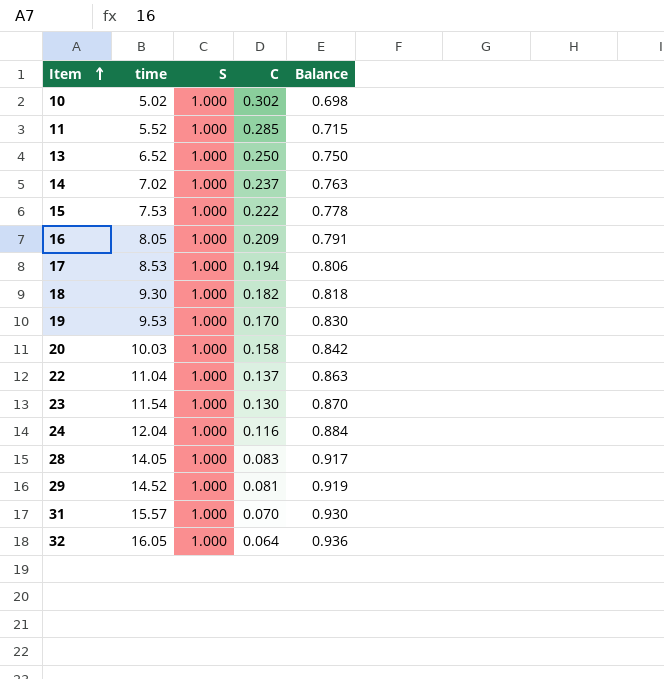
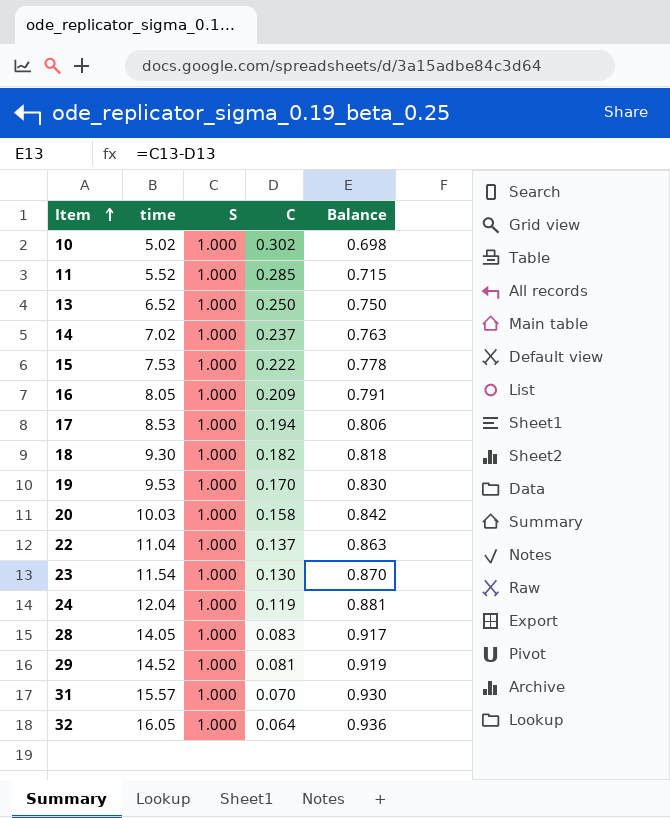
24 | C: 0.116 -> 0.119
24 | Balance: 0.884 -> 0.881

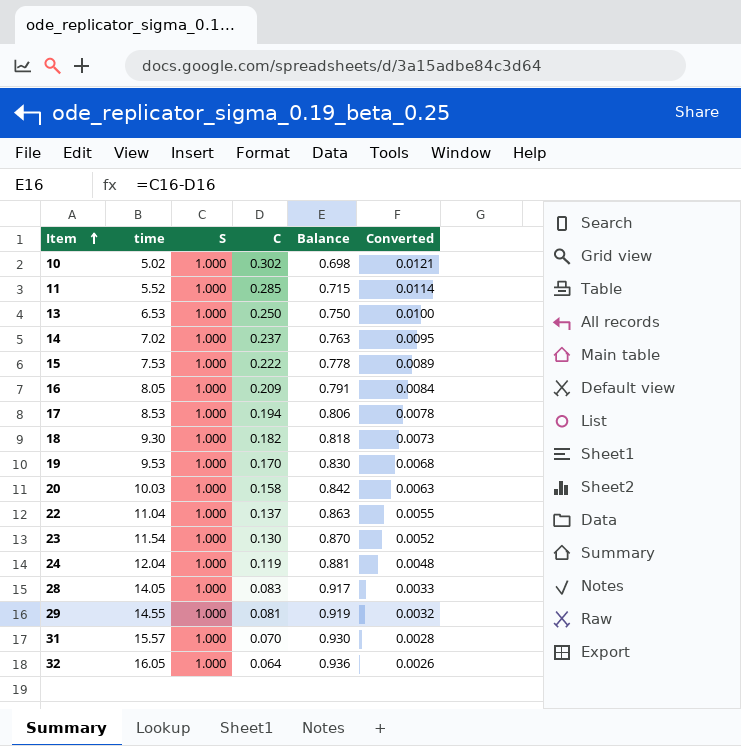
column Converted | formula: none -> [C] * 0.04
13 | time: 6.52 -> 6.53
29 | time: 14.52 -> 14.55

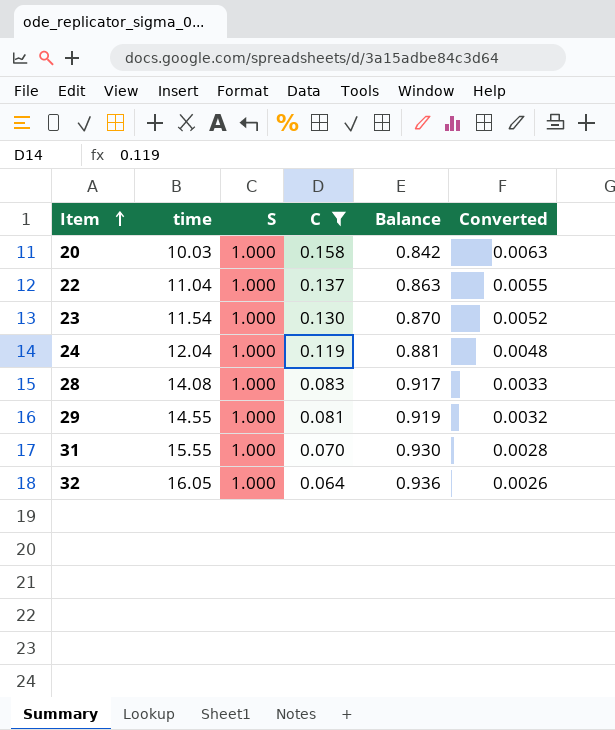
filter: none -> C <= 0.158
28 | time: 14.05 -> 14.08
31 | time: 15.57 -> 15.55

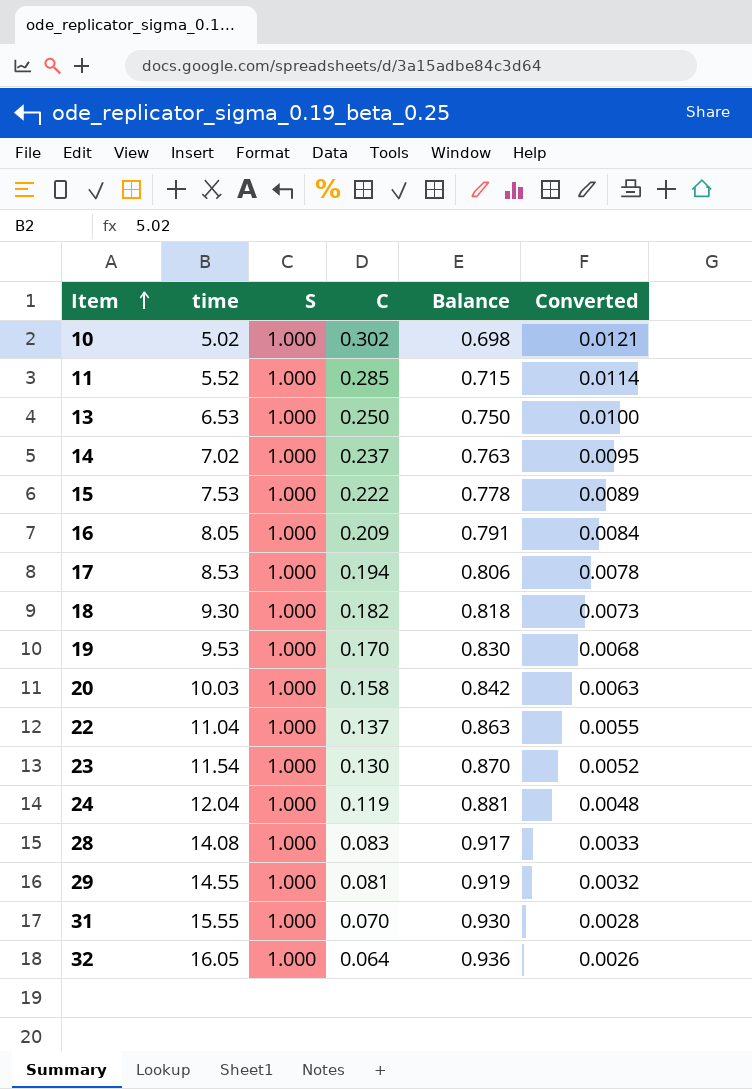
filter: C <= 0.158 -> none

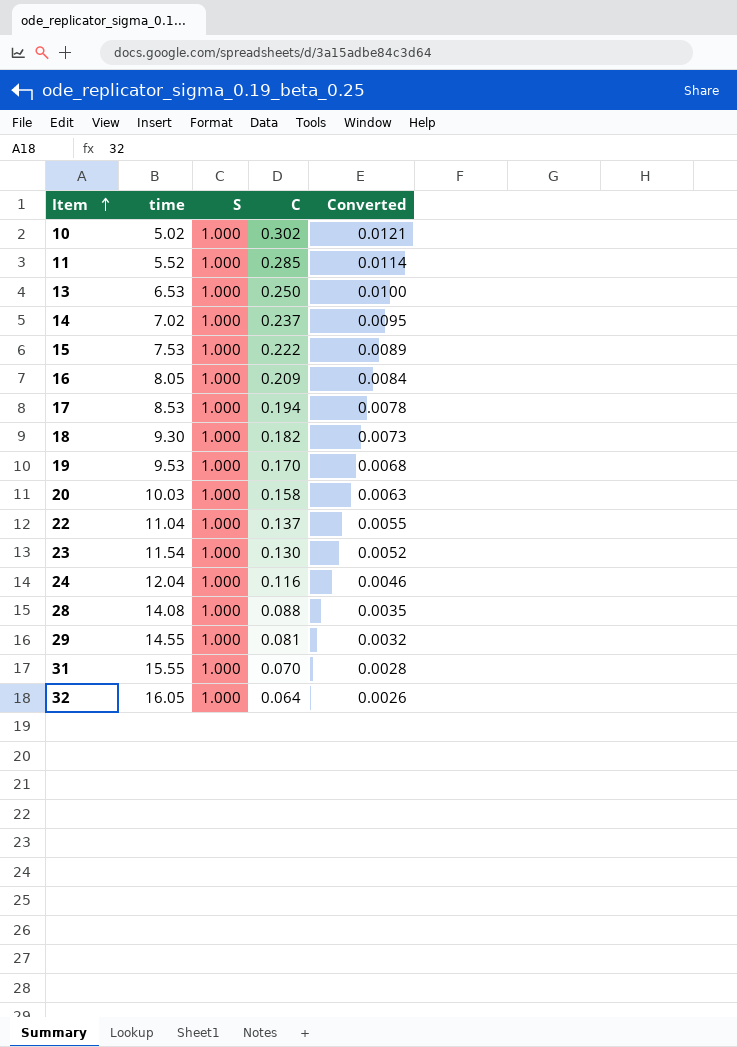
column Balance | formula: [S] - [C] -> none
24 | C: 0.119 -> 0.116
24 | Converted: 0.0048 -> 0.0046
28 | C: 0.083 -> 0.088
28 | Converted: 0.0033 -> 0.0035

